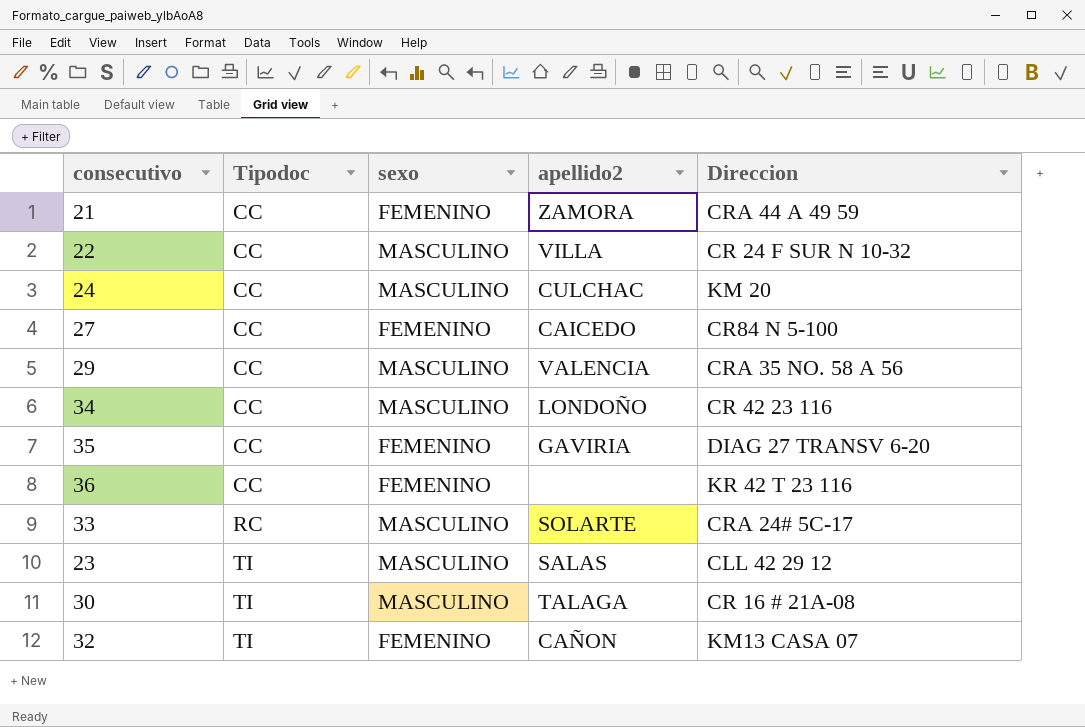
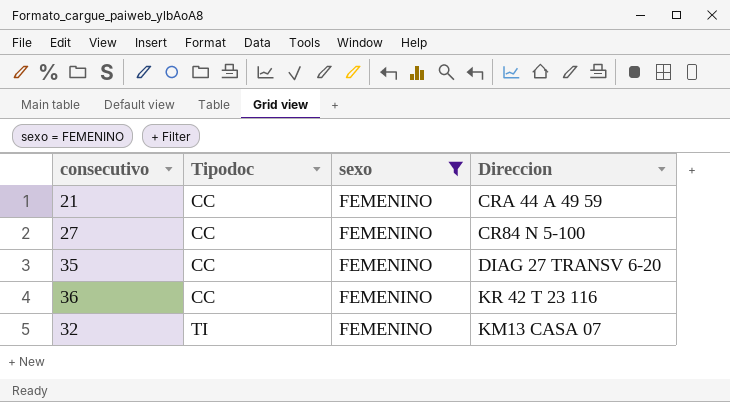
filter: none -> sexo = FEMENINO
column apellido2 | position: 4 -> none

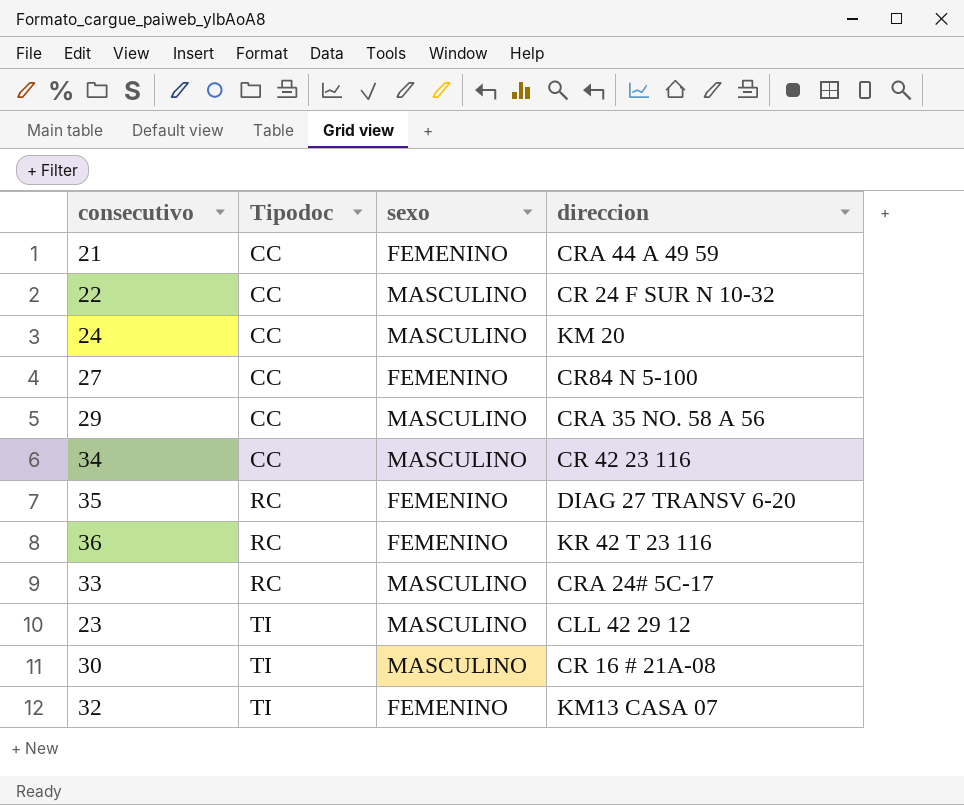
filter: sexo = FEMENINO -> none
column name: Direccion -> direccion
35 | Tipodoc: CC -> RC
36 | Tipodoc: CC -> RC

